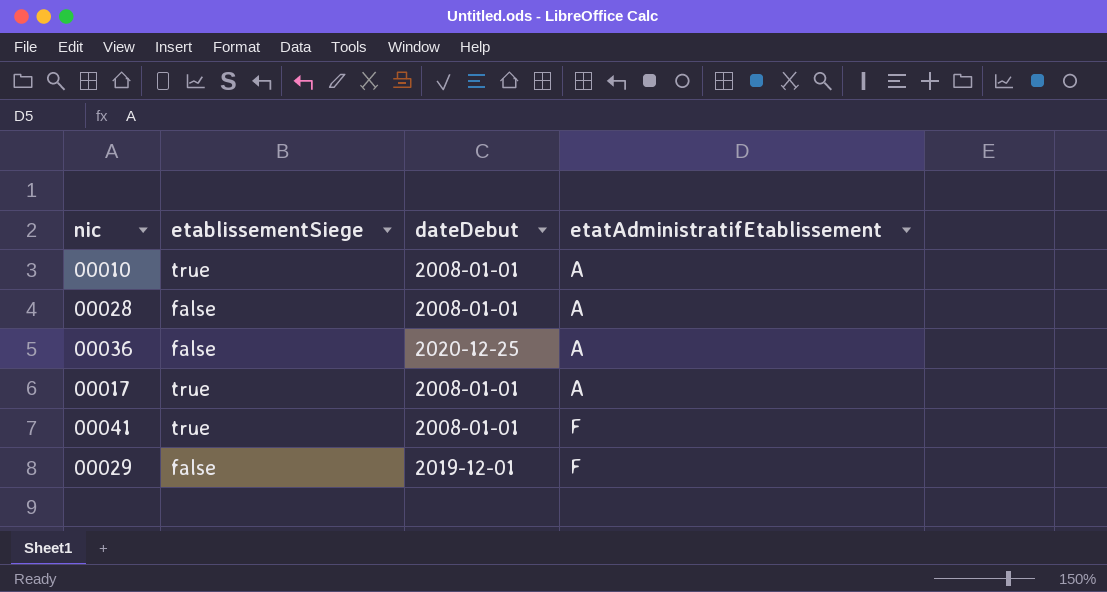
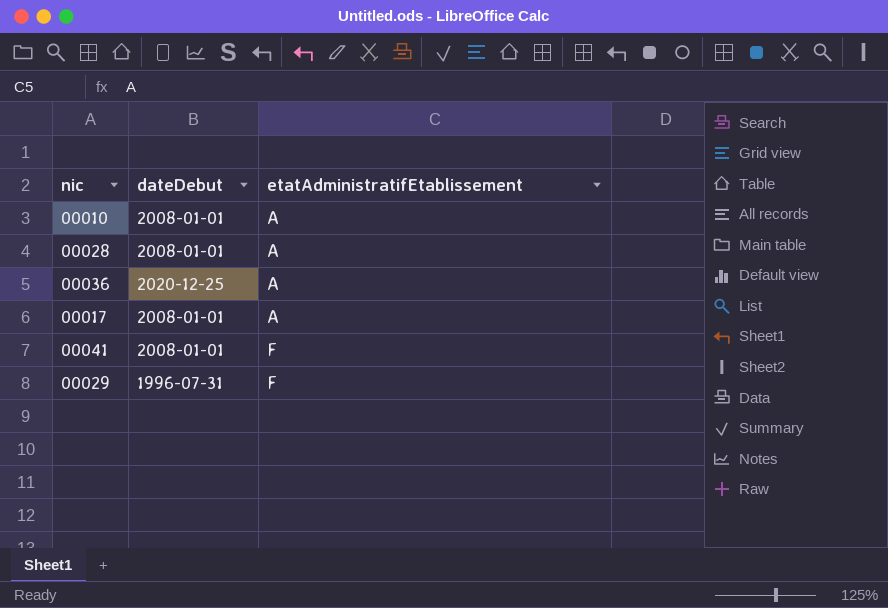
column etablissementSiege | position: 2 -> none
00029 | dateDebut: 2019-12-01 -> 1996-07-31

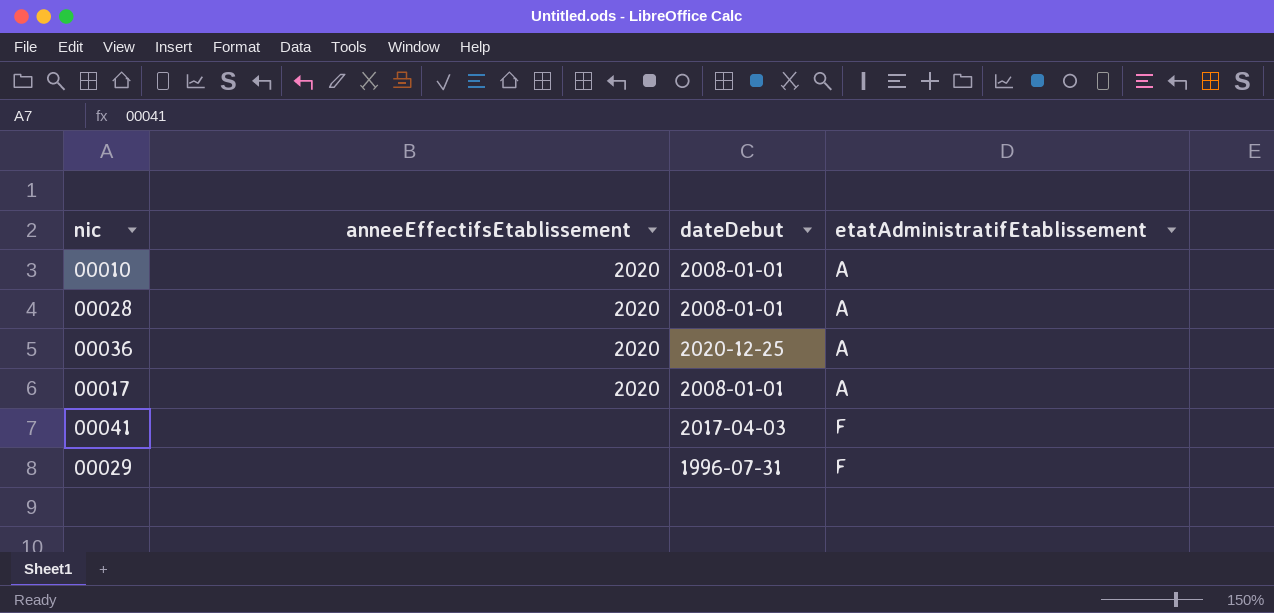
column anneeEffectifsEtablissement | position: none -> 2
00041 | dateDebut: 2008-01-01 -> 2017-04-03

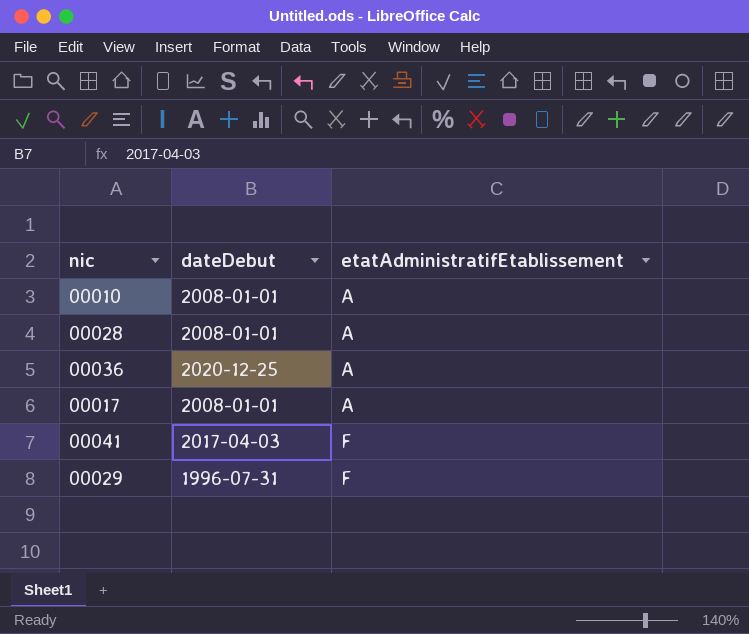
column anneeEffectifsEtablissement | position: 2 -> none

